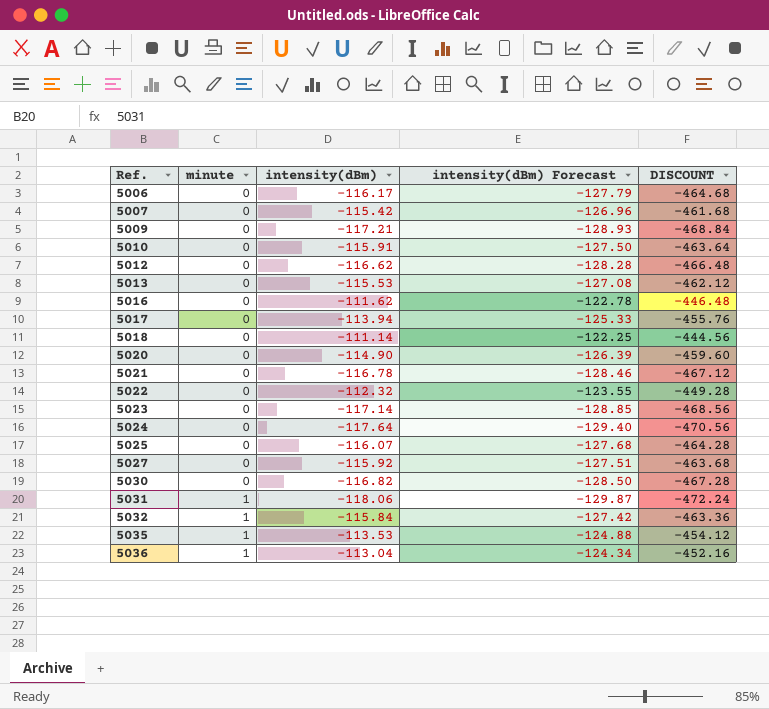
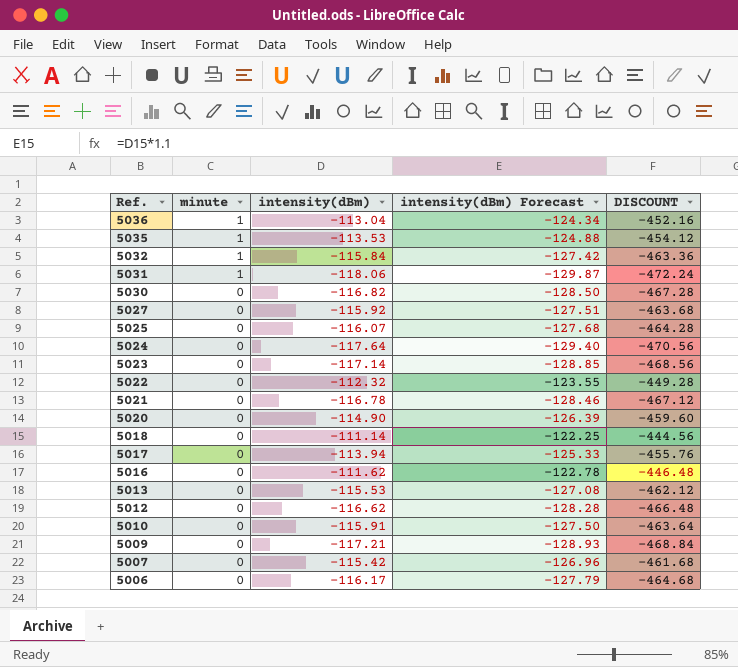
row order: Ref. ascending -> Ref. descending

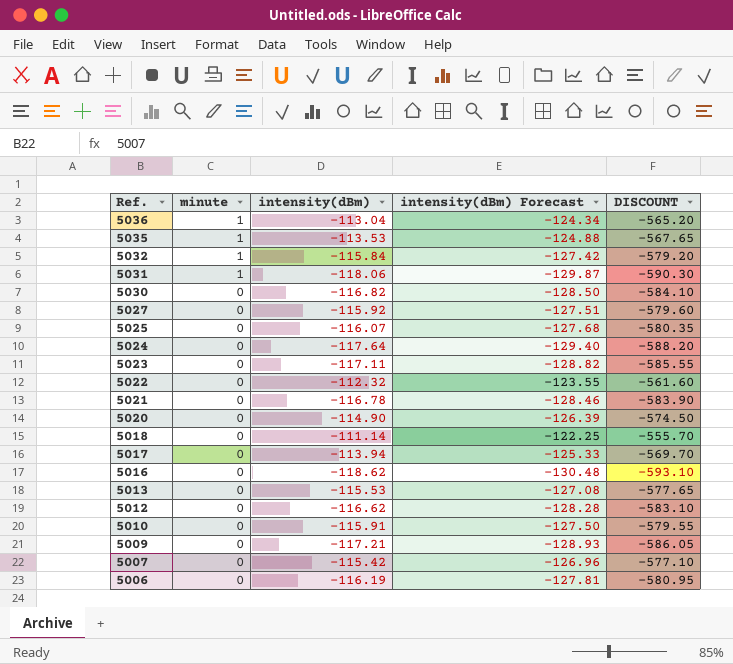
column DISCOUNT | formula: [intensity(dBm)] * 4 -> [intensity(dBm)] * 5
5023 | intensity(dBm): -117.14 -> -117.11
5023 | intensity(dBm) Forecast: -128.85 -> -128.82
5016 | intensity(dBm): -111.62 -> -118.62
5016 | intensity(dBm) Forecast: -122.78 -> -130.48
5006 | intensity(dBm): -116.17 -> -116.19
5006 | intensity(dBm) Forecast: -127.79 -> -127.81

